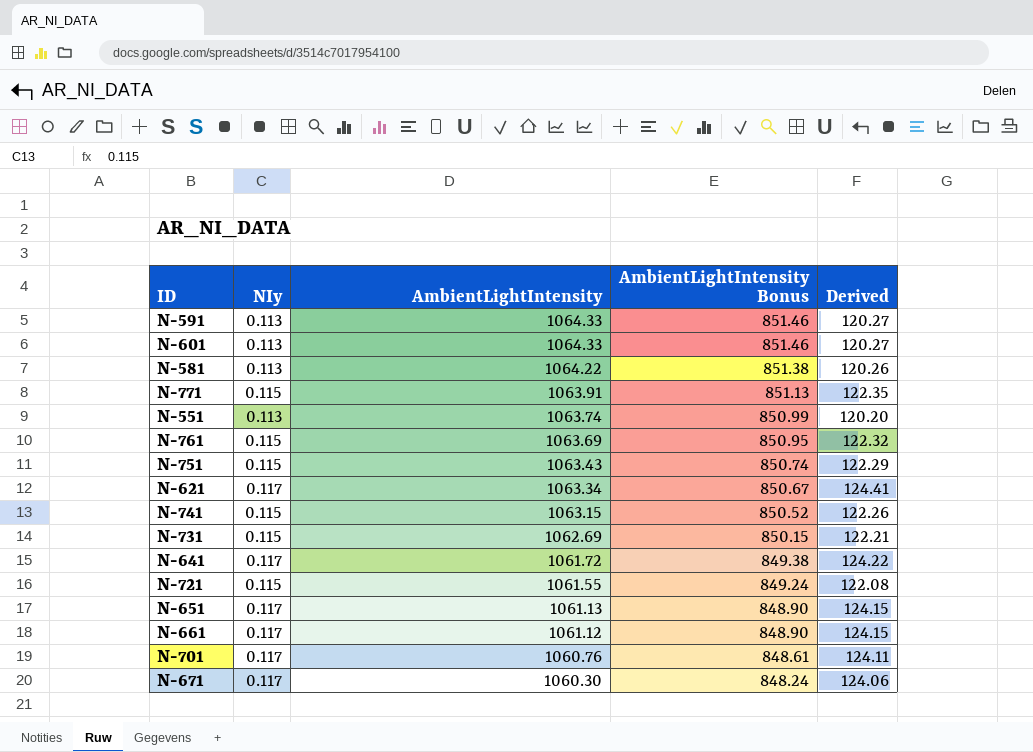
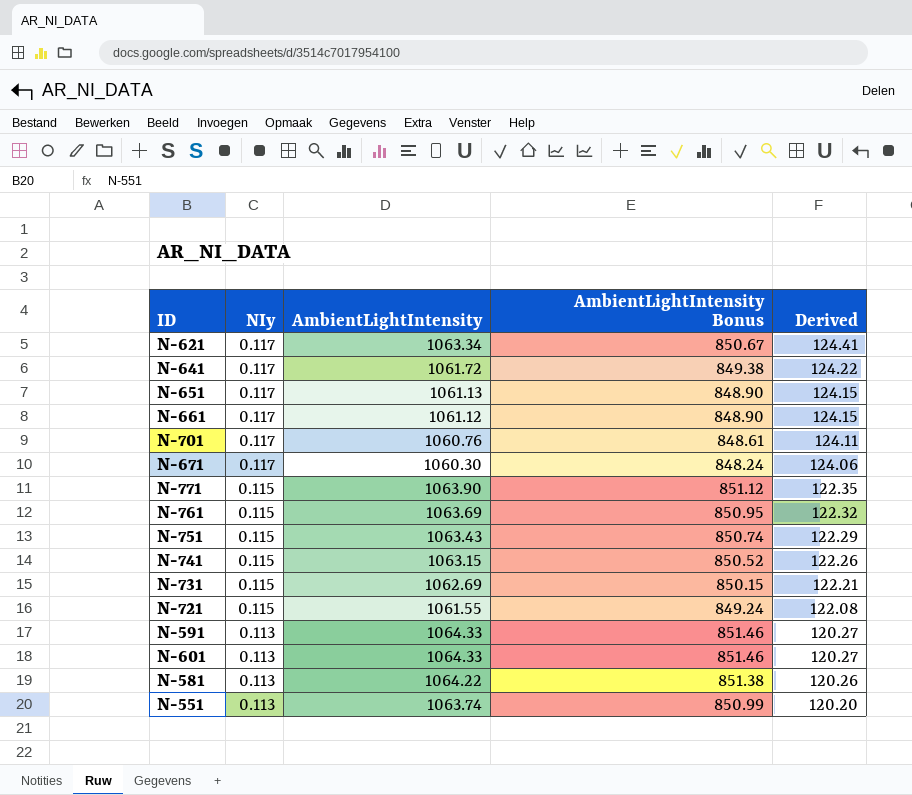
row order: AmbientLightIntensity descending -> NIy descending
N-771 | AmbientLightIntensity: 1063.91 -> 1063.90
N-771 | AmbientLightIntensity Bonus: 851.13 -> 851.12

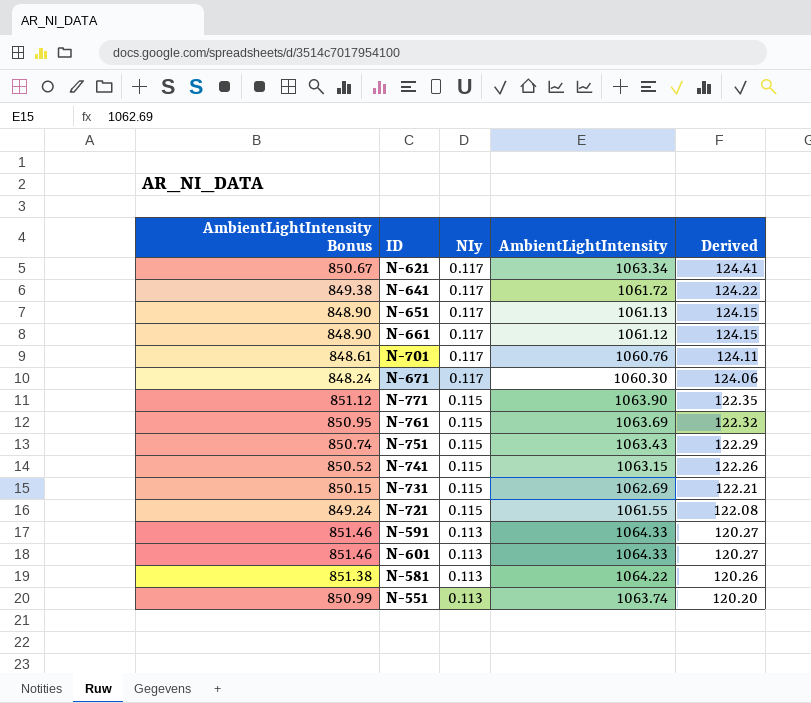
column AmbientLightIntensity Bonus | position: 4 -> 1

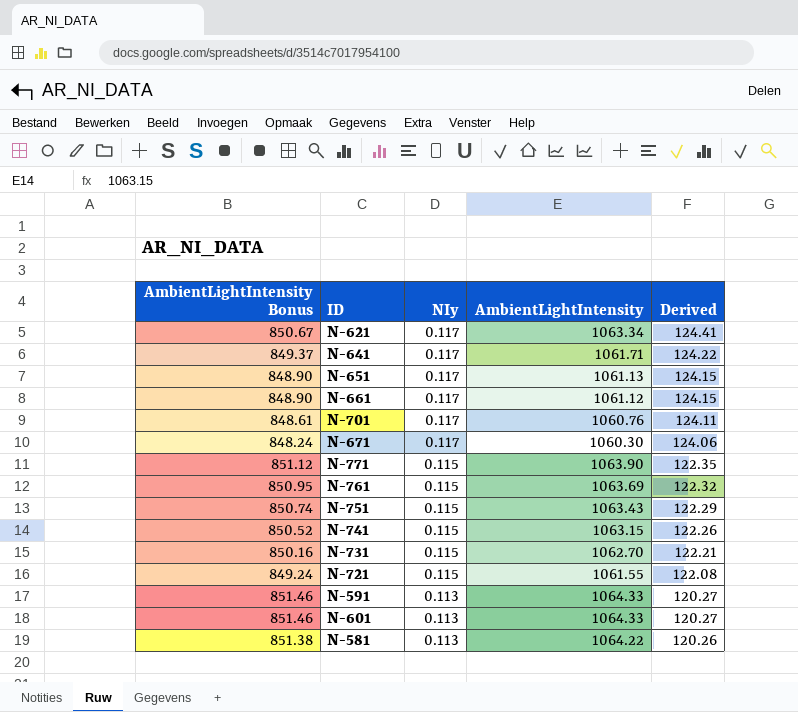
row N-551: 850.99 | 0.113 | 1063.74 | 120.20 -> none
N-641 | AmbientLightIntensity Bonus: 849.38 -> 849.37
N-641 | AmbientLightIntensity: 1061.72 -> 1061.71
N-731 | AmbientLightIntensity Bonus: 850.15 -> 850.16
N-731 | AmbientLightIntensity: 1062.69 -> 1062.70

